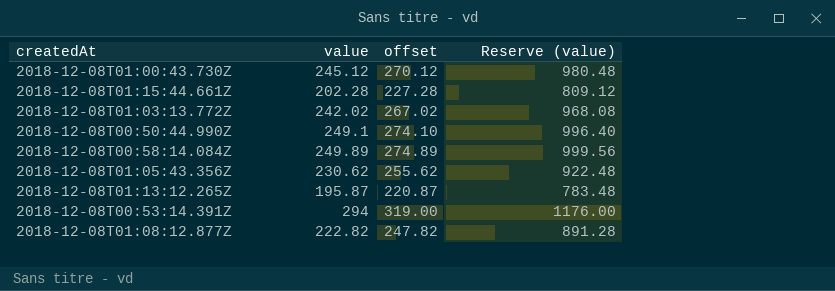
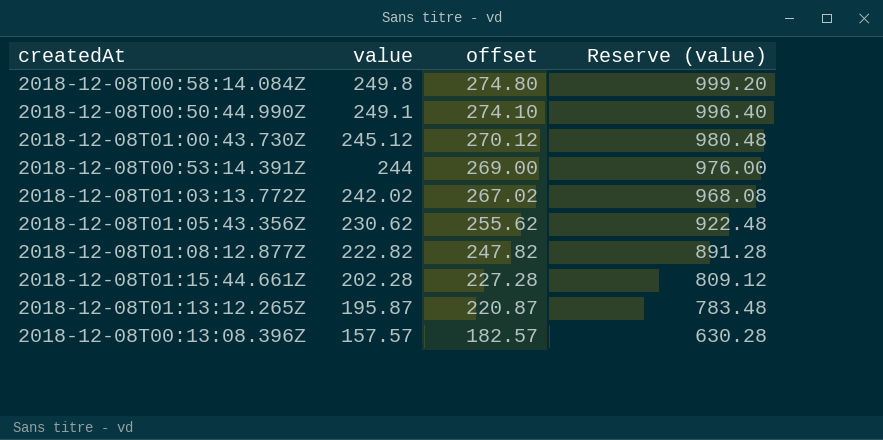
row order: none -> value descending
2018-12-08T00:58:14.084Z | value: 249.89 -> 249.8
2018-12-08T00:58:14.084Z | offset: 274.89 -> 274.80
2018-12-08T00:58:14.084Z | Reserve (value): 999.56 -> 999.20
2018-12-08T00:53:14.391Z | value: 294 -> 244
2018-12-08T00:53:14.391Z | offset: 319.00 -> 269.00
2018-12-08T00:53:14.391Z | Reserve (value): 1176.00 -> 976.00
row 2018-12-08T00:13:08.396Z: none -> 157.57 | 182.57 | 630.28

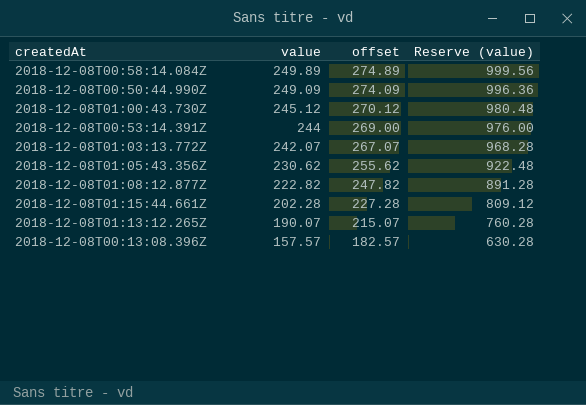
2018-12-08T00:58:14.084Z | value: 249.8 -> 249.89
2018-12-08T00:58:14.084Z | offset: 274.80 -> 274.89
2018-12-08T00:58:14.084Z | Reserve (value): 999.20 -> 999.56
2018-12-08T00:50:44.990Z | value: 249.1 -> 249.09
2018-12-08T00:50:44.990Z | offset: 274.10 -> 274.09
2018-12-08T00:50:44.990Z | Reserve (value): 996.40 -> 996.36
2018-12-08T01:03:13.772Z | value: 242.02 -> 242.07
2018-12-08T01:03:13.772Z | offset: 267.02 -> 267.07
2018-12-08T01:03:13.772Z | Reserve (value): 968.08 -> 968.28
2018-12-08T01:13:12.265Z | value: 195.87 -> 190.07
2018-12-08T01:13:12.265Z | offset: 220.87 -> 215.07
2018-12-08T01:13:12.265Z | Reserve (value): 783.48 -> 760.28

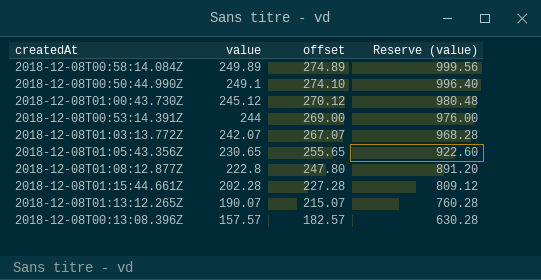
2018-12-08T00:50:44.990Z | value: 249.09 -> 249.1
2018-12-08T00:50:44.990Z | offset: 274.09 -> 274.10
2018-12-08T00:50:44.990Z | Reserve (value): 996.36 -> 996.40
2018-12-08T01:05:43.356Z | value: 230.62 -> 230.65
2018-12-08T01:05:43.356Z | offset: 255.62 -> 255.65
2018-12-08T01:05:43.356Z | Reserve (value): 922.48 -> 922.60
2018-12-08T01:08:12.877Z | value: 222.82 -> 222.8
2018-12-08T01:08:12.877Z | offset: 247.82 -> 247.80
2018-12-08T01:08:12.877Z | Reserve (value): 891.28 -> 891.20

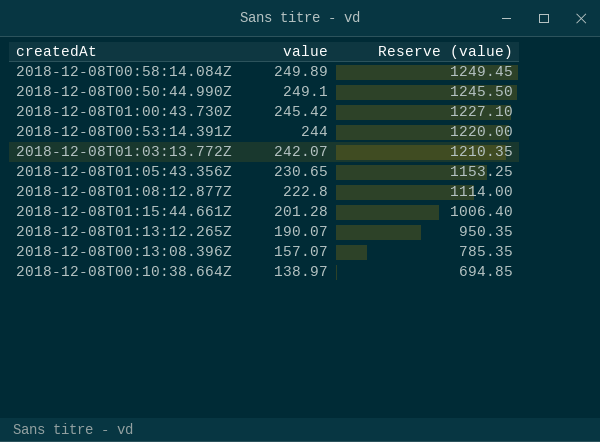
column offset | formula: [value] + 25 -> none
column Reserve (value) | formula: [value] * 4 -> [value] * 5
2018-12-08T01:00:43.730Z | value: 245.12 -> 245.42
2018-12-08T01:15:44.661Z | value: 202.28 -> 201.28
2018-12-08T00:13:08.396Z | value: 157.57 -> 157.07
row 2018-12-08T00:10:38.664Z: none -> 138.97 | 694.85

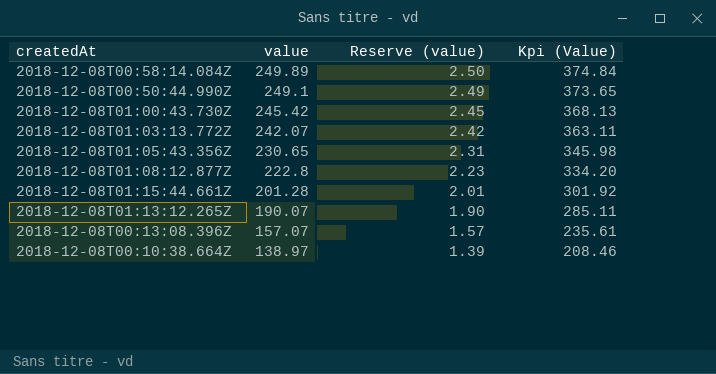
column Reserve (value) | formula: [value] * 5 -> [value] * 0.01
column Kpi (Value) | formula: none -> [value] * 1.5
row 2018-12-08T00:53:14.391Z: 244 | 1220.00 -> none

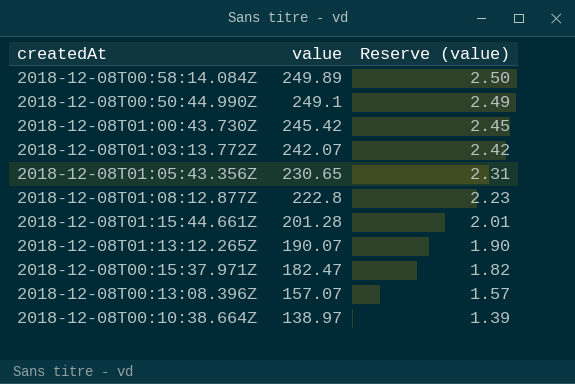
column Kpi (Value) | formula: [value] * 1.5 -> none
row 2018-12-08T00:15:37.971Z: none -> 182.47 | 1.82

